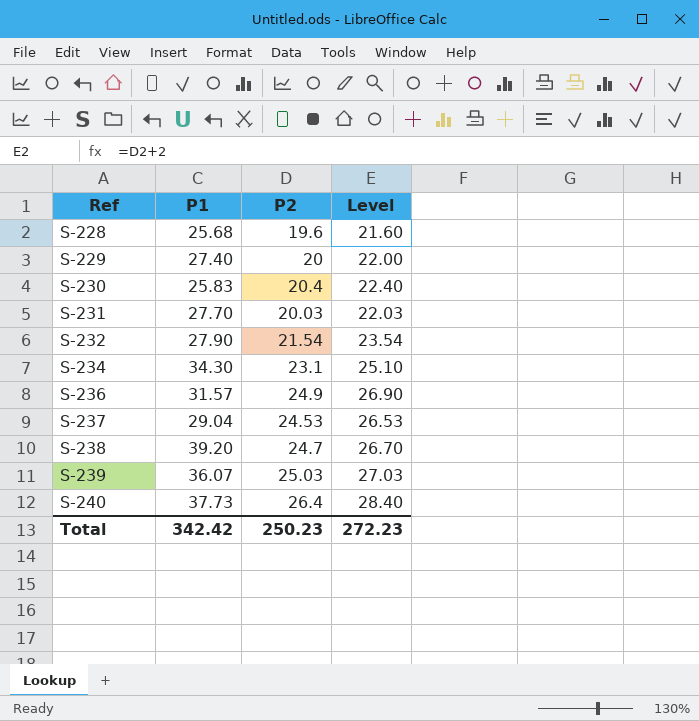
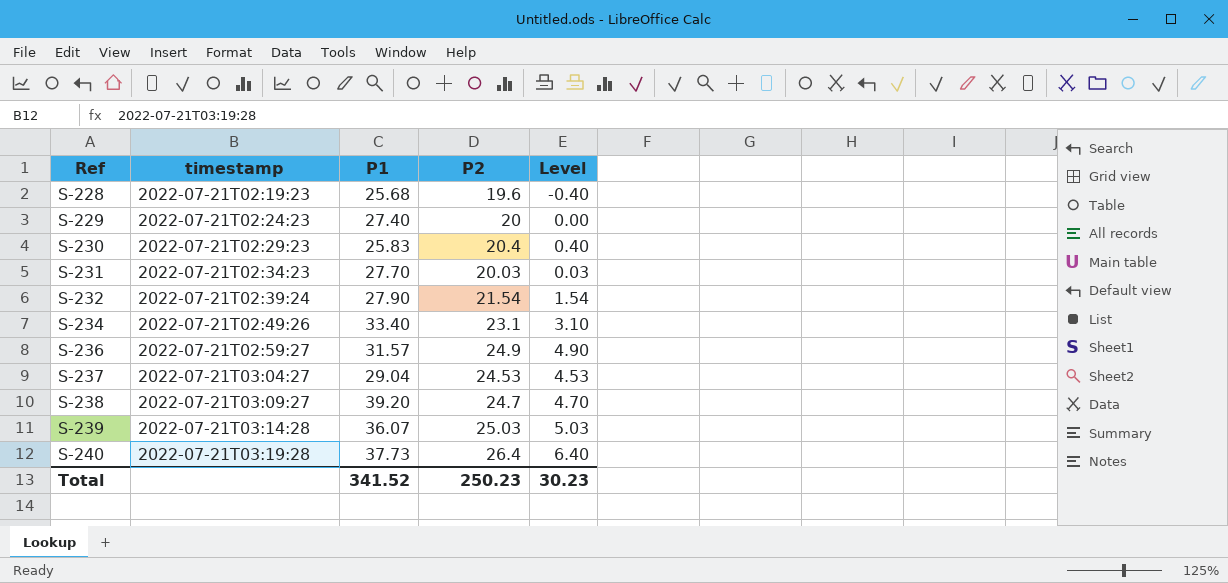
column timestamp | position: none -> 2
column Level | formula: [P2] + 2 -> [P2] - 20
S-234 | P1: 34.30 -> 33.40
Total | P1: 342.42 -> 341.52
Total | Level: 272.23 -> 30.23

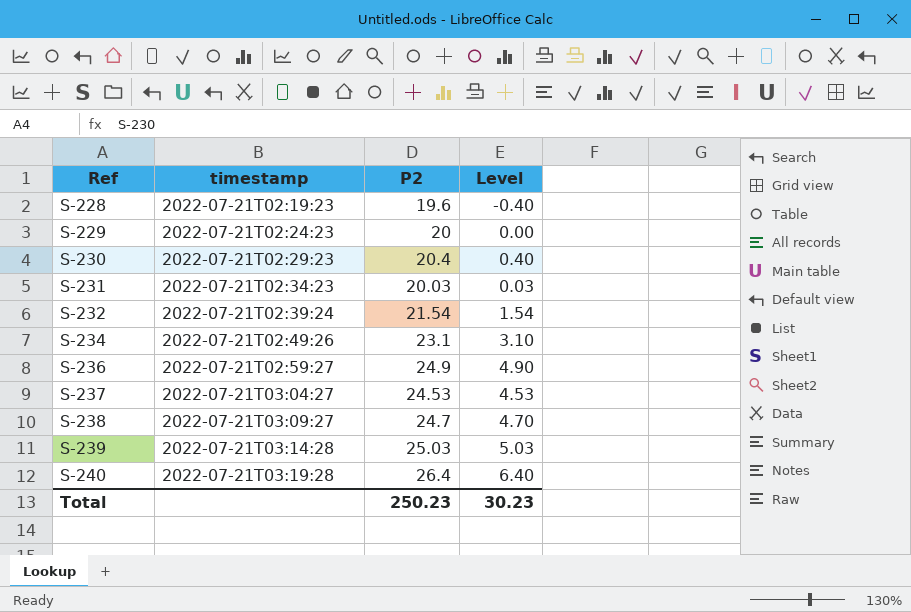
column P1 | position: 3 -> none

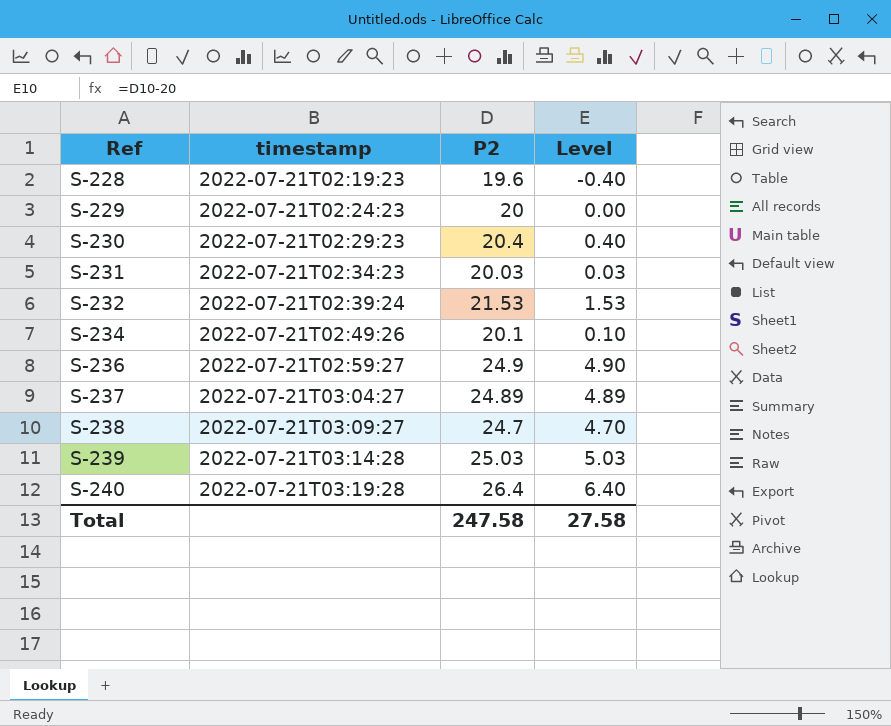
S-232 | P2: 21.54 -> 21.53
S-232 | Level: 1.54 -> 1.53
S-234 | P2: 23.1 -> 20.1
S-234 | Level: 3.10 -> 0.10
S-237 | P2: 24.53 -> 24.89
S-237 | Level: 4.53 -> 4.89
Total | P2: 250.23 -> 247.58
Total | Level: 30.23 -> 27.58

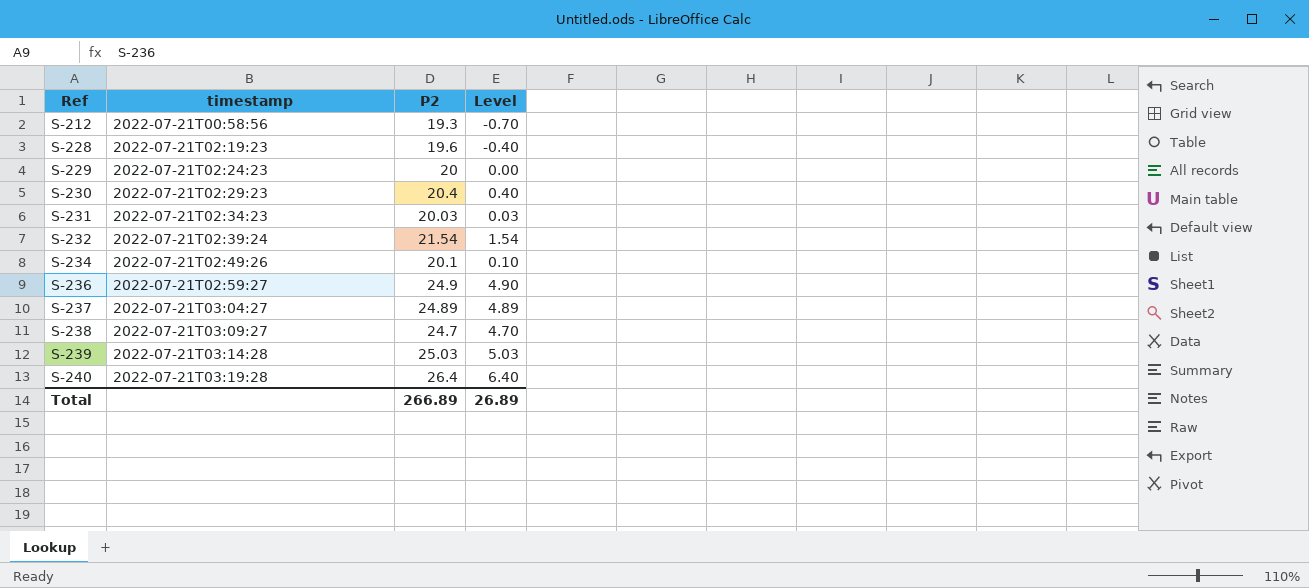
row S-212: none -> 2022-07-21T00:58:56 | 19.3 | -0.70
S-232 | P2: 21.53 -> 21.54
S-232 | Level: 1.53 -> 1.54
Total | P2: 247.58 -> 266.89
Total | Level: 27.58 -> 26.89

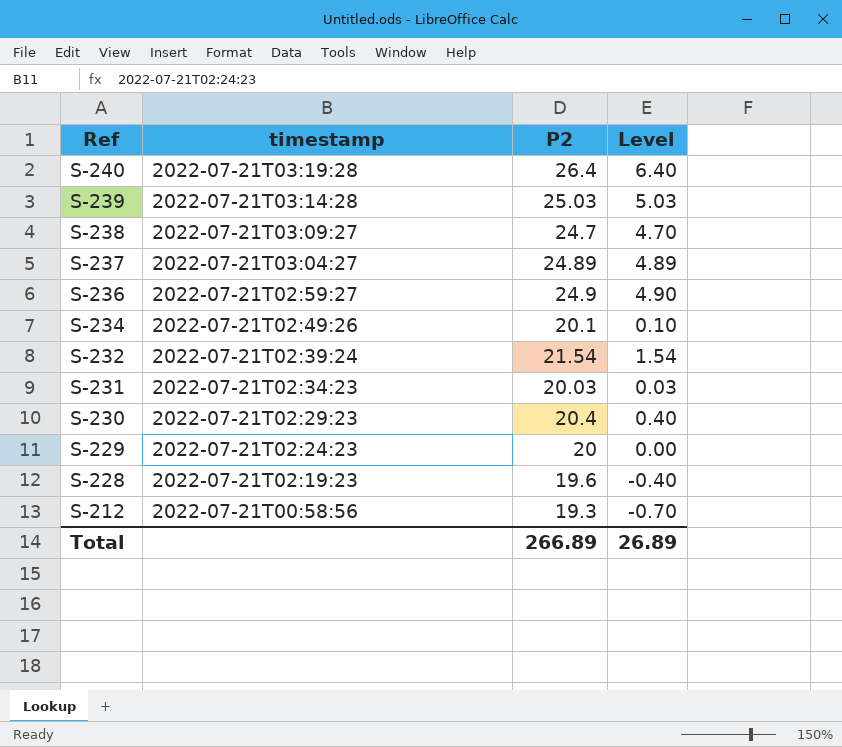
row order: Ref ascending -> Ref descending

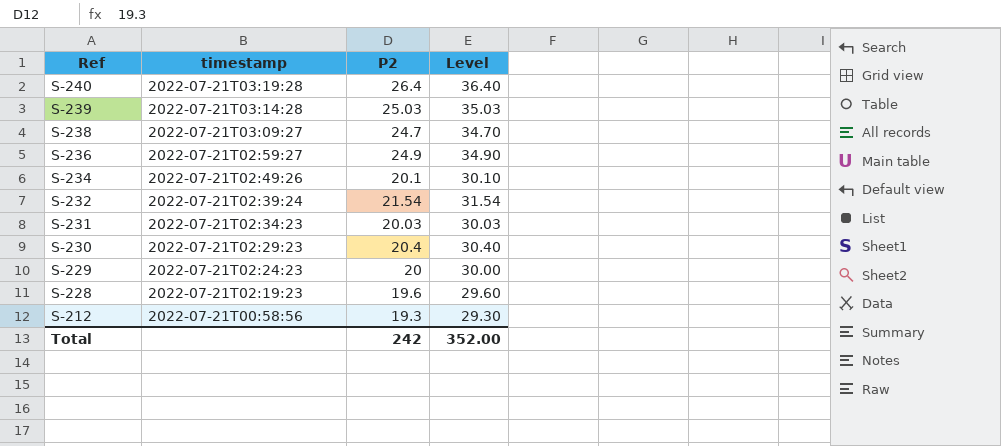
column Level | formula: [P2] - 20 -> [P2] + 10
row S-237: 2022-07-21T03:04:27 | 24.89 | 4.89 -> none
Total | P2: 266.89 -> 242
Total | Level: 26.89 -> 352.00

